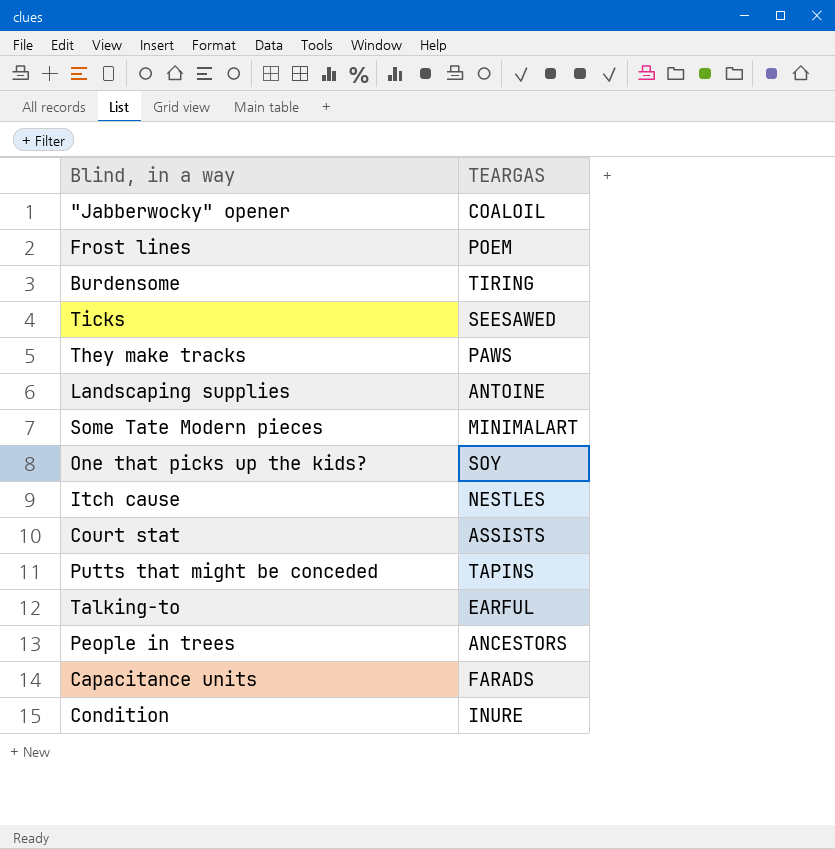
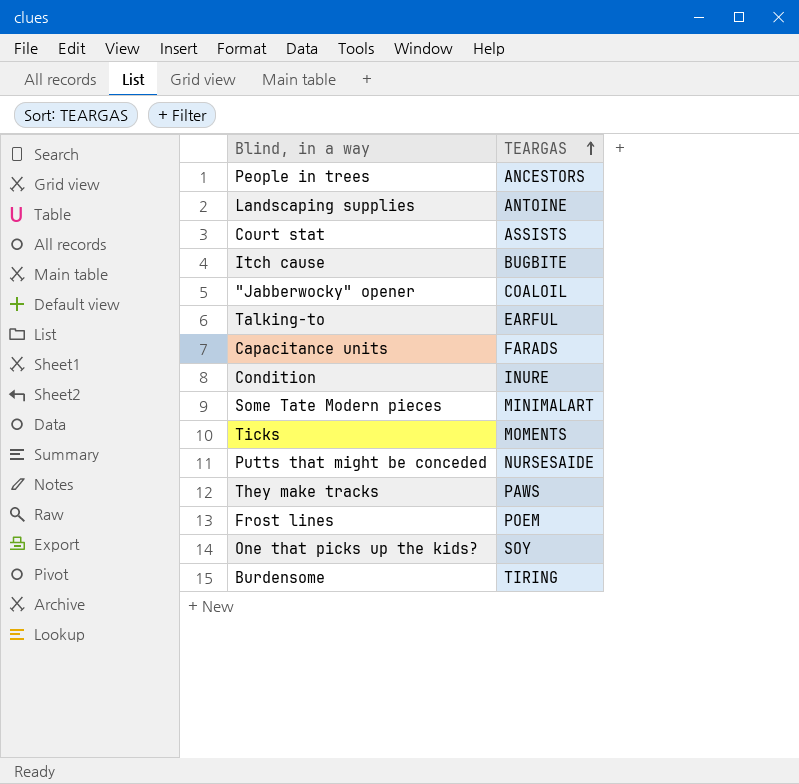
row order: none -> TEARGAS ascending
Itch cause | TEARGAS: NESTLES -> BUGBITE
Ticks | TEARGAS: SEESAWED -> MOMENTS
Putts that might be conceded | TEARGAS: TAPINS -> NURSESAIDE

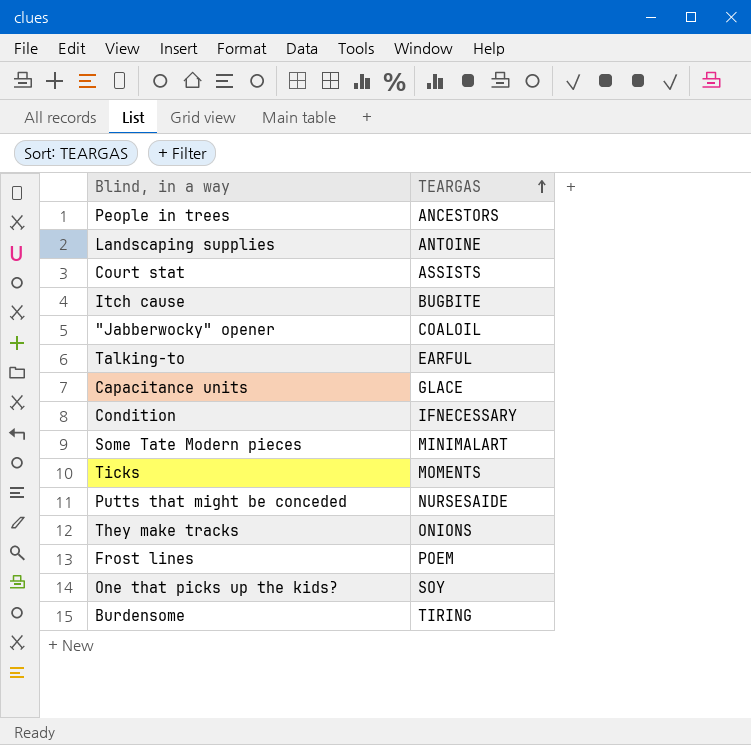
Capacitance units | TEARGAS: FARADS -> GLACE
Condition | TEARGAS: INURE -> IFNECESSARY
They make tracks | TEARGAS: PAWS -> ONIONS

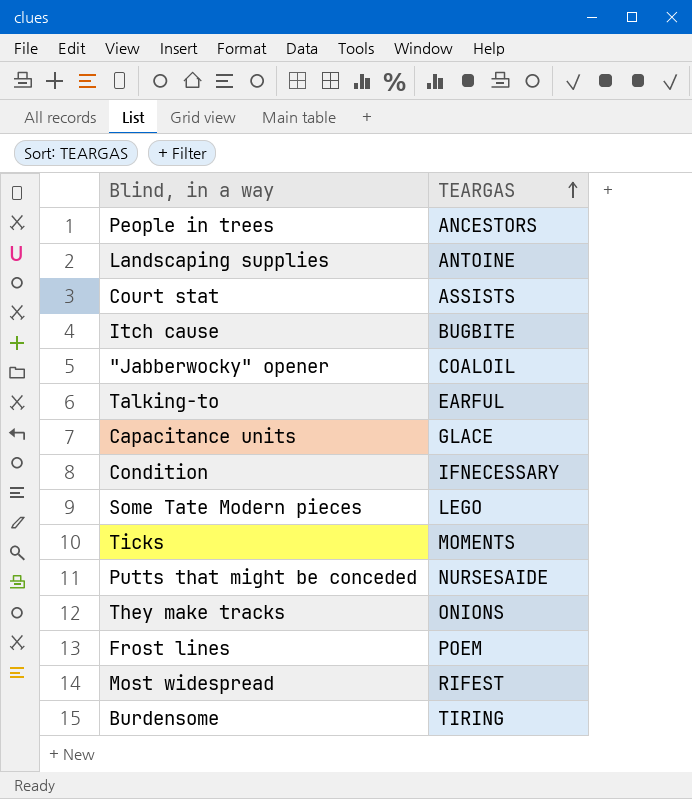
row One that picks up the kids?: SOY -> none
Some Tate Modern pieces | TEARGAS: MINIMALART -> LEGO
row Most widespread: none -> RIFEST

